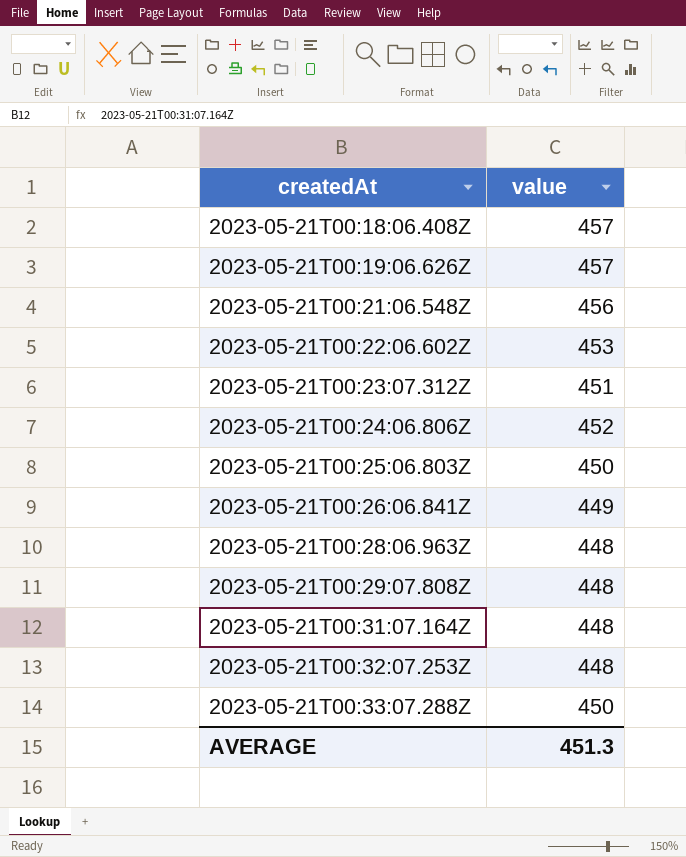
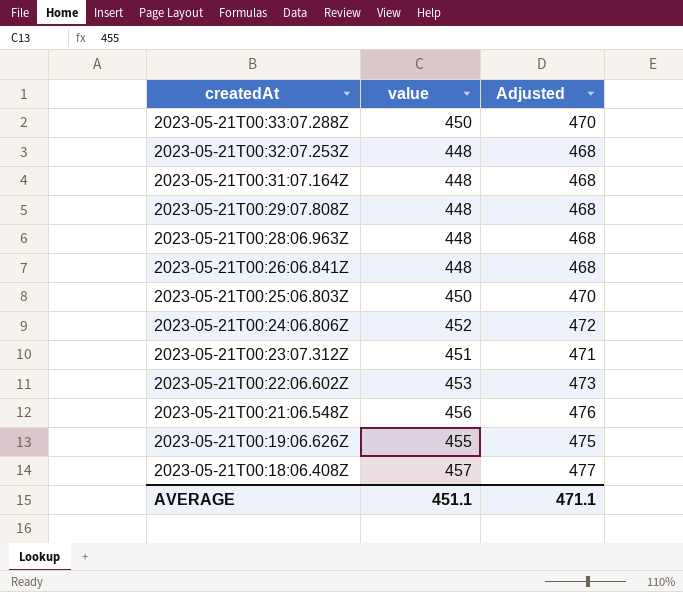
row order: createdAt ascending -> createdAt descending
column Adjusted | formula: none -> [value] + 20
2023-05-21T00:26:06.841Z | value: 449 -> 448
2023-05-21T00:19:06.626Z | value: 457 -> 455
AVERAGE | value: 451.3 -> 451.1

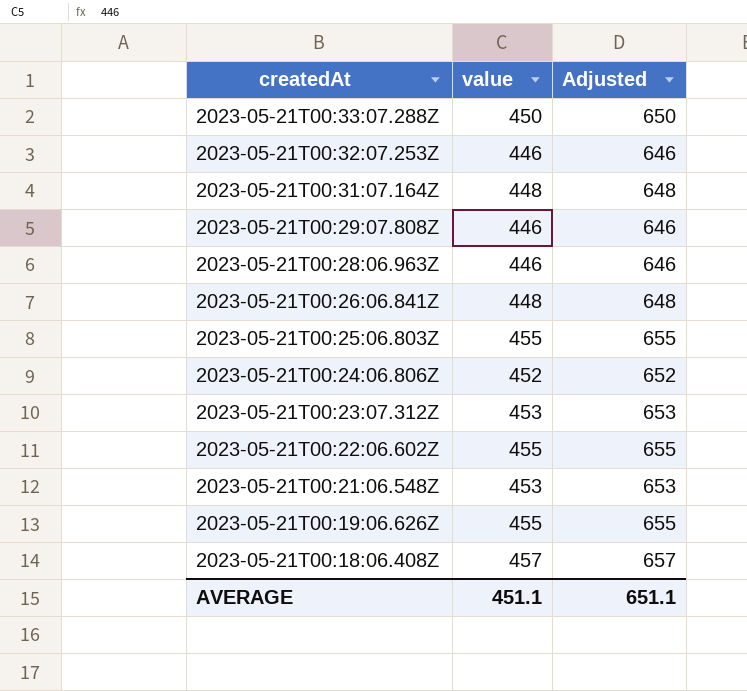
column Adjusted | formula: [value] + 20 -> [value] + 200
2023-05-21T00:32:07.253Z | value: 448 -> 446
2023-05-21T00:29:07.808Z | value: 448 -> 446
2023-05-21T00:28:06.963Z | value: 448 -> 446
2023-05-21T00:25:06.803Z | value: 450 -> 455
2023-05-21T00:23:07.312Z | value: 451 -> 453
2023-05-21T00:22:06.602Z | value: 453 -> 455
2023-05-21T00:21:06.548Z | value: 456 -> 453
AVERAGE | Adjusted: 471.1 -> 651.1

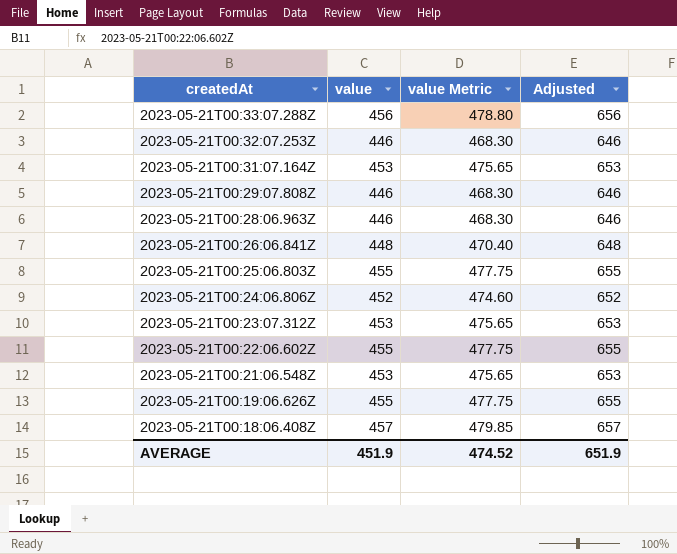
column value Metric | formula: none -> [value] * 1.05
2023-05-21T00:33:07.288Z | value: 450 -> 456
2023-05-21T00:33:07.288Z | Adjusted: 650 -> 656
2023-05-21T00:31:07.164Z | value: 448 -> 453
2023-05-21T00:31:07.164Z | Adjusted: 648 -> 653
AVERAGE | value: 451.1 -> 451.9
AVERAGE | Adjusted: 651.1 -> 651.9

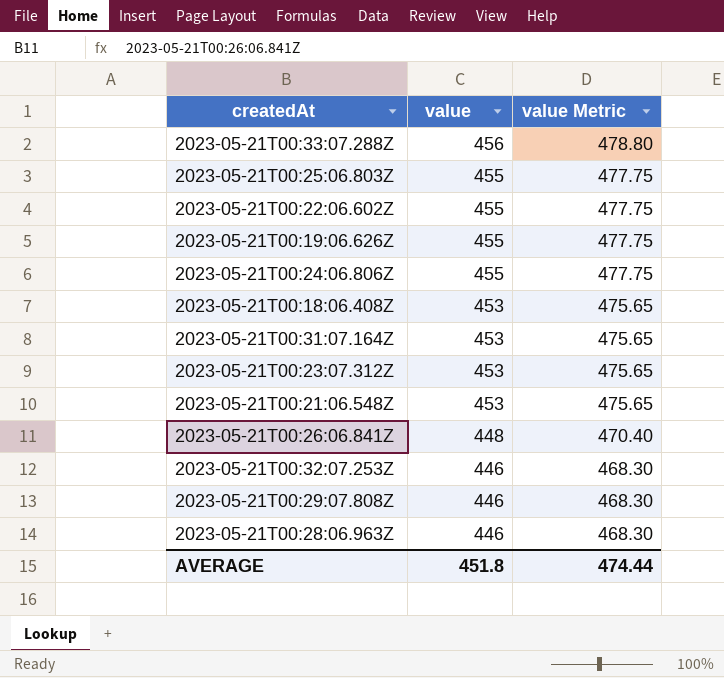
row order: createdAt descending -> value descending
column Adjusted | formula: [value] + 200 -> none
2023-05-21T00:24:06.806Z | value: 452 -> 455
2023-05-21T00:24:06.806Z | value Metric: 474.60 -> 477.75
2023-05-21T00:18:06.408Z | value: 457 -> 453
2023-05-21T00:18:06.408Z | value Metric: 479.85 -> 475.65
AVERAGE | value: 451.9 -> 451.8
AVERAGE | value Metric: 474.52 -> 474.44

